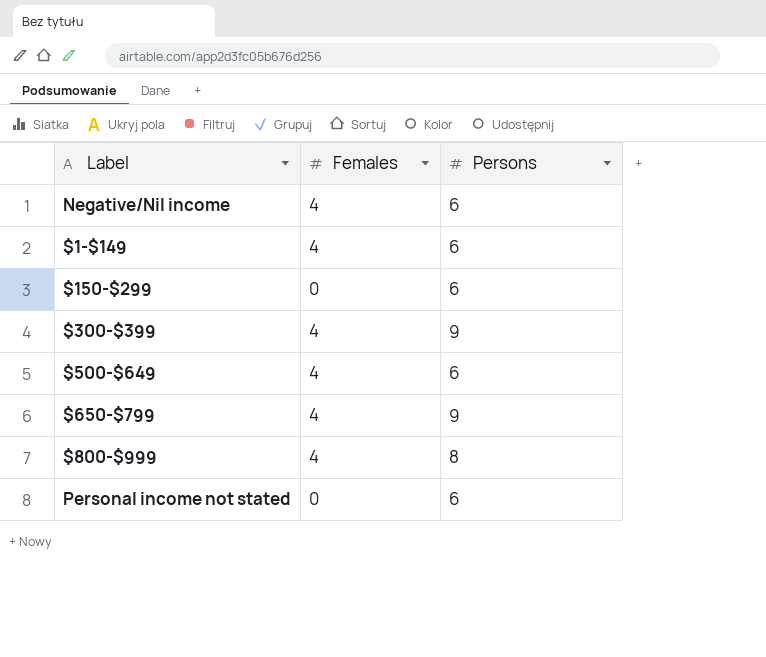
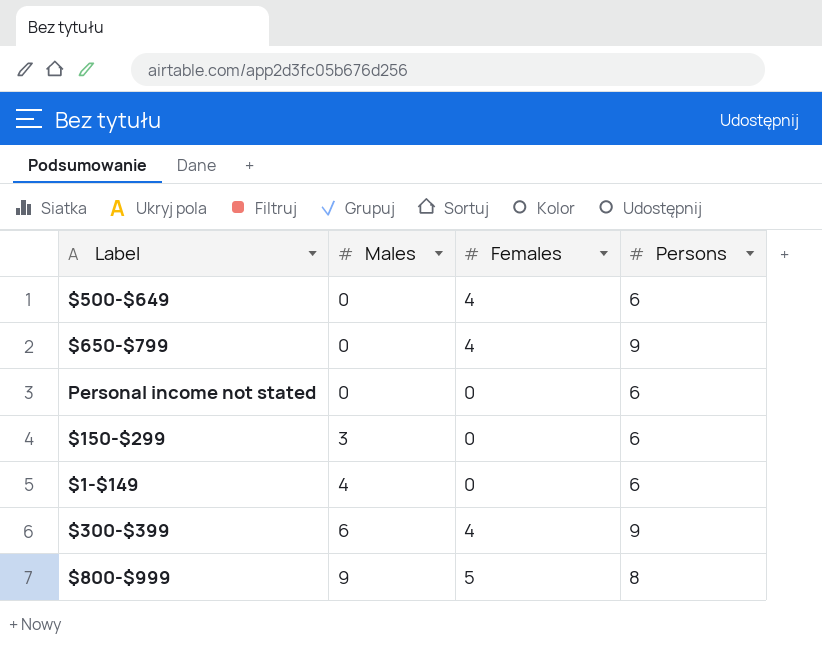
row order: none -> Males ascending
column Males | position: none -> 2
row Negative/Nil income: 4 | 6 -> none
$1-$149 | Females: 4 -> 0
$800-$999 | Females: 4 -> 5

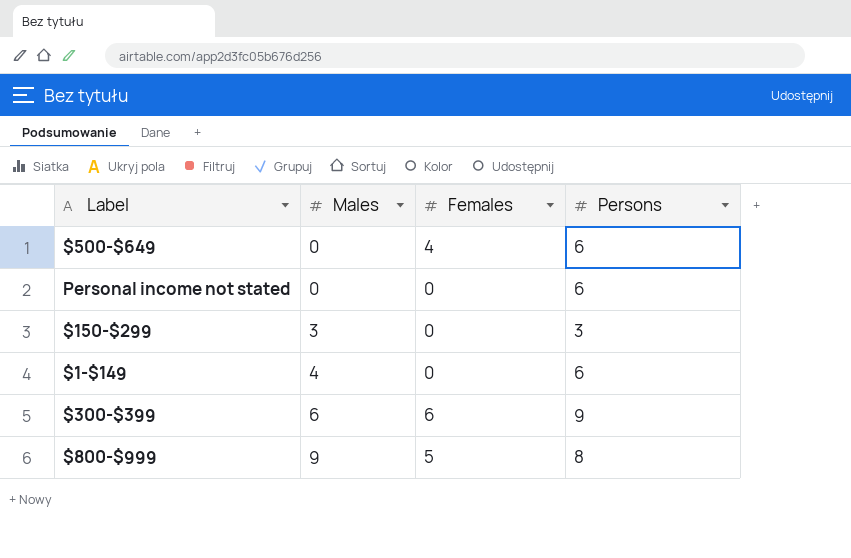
row $650-$799: 0 | 4 | 9 -> none
$150-$299 | Persons: 6 -> 3
$300-$399 | Females: 4 -> 6

